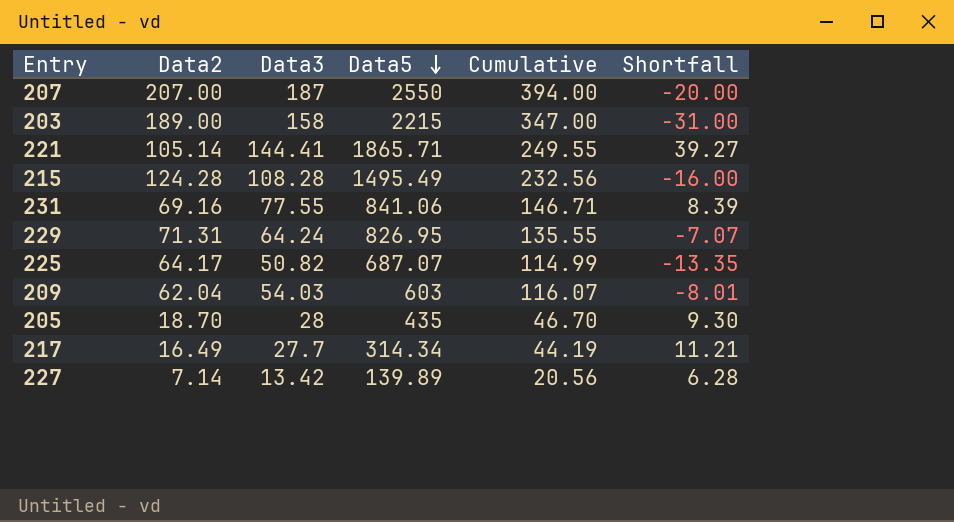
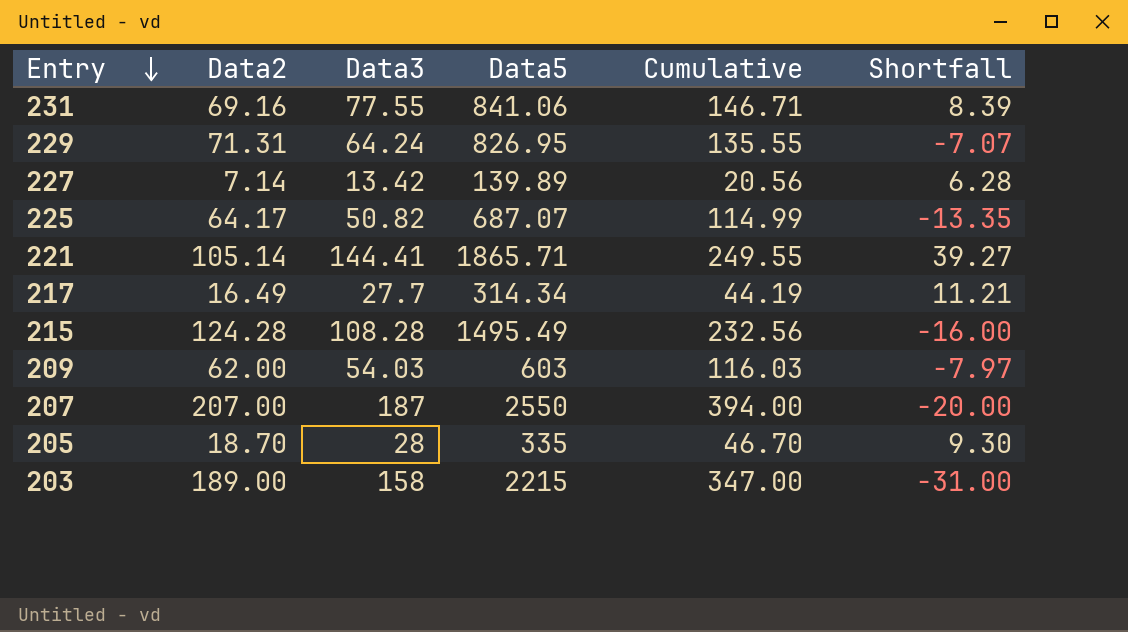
row order: Data5 descending -> Entry descending
209 | Data2: 62.04 -> 62.00
209 | Cumulative: 116.07 -> 116.03
209 | Shortfall: -8.01 -> -7.97
205 | Data5: 435 -> 335

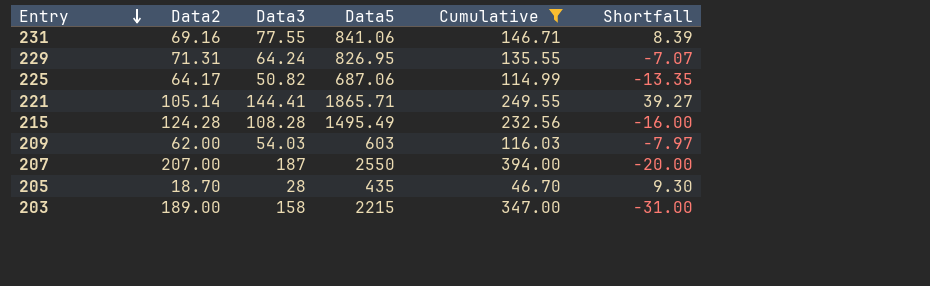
filter: none -> Cumulative >= 46.70
225 | Data5: 687.07 -> 687.06
205 | Data5: 335 -> 435

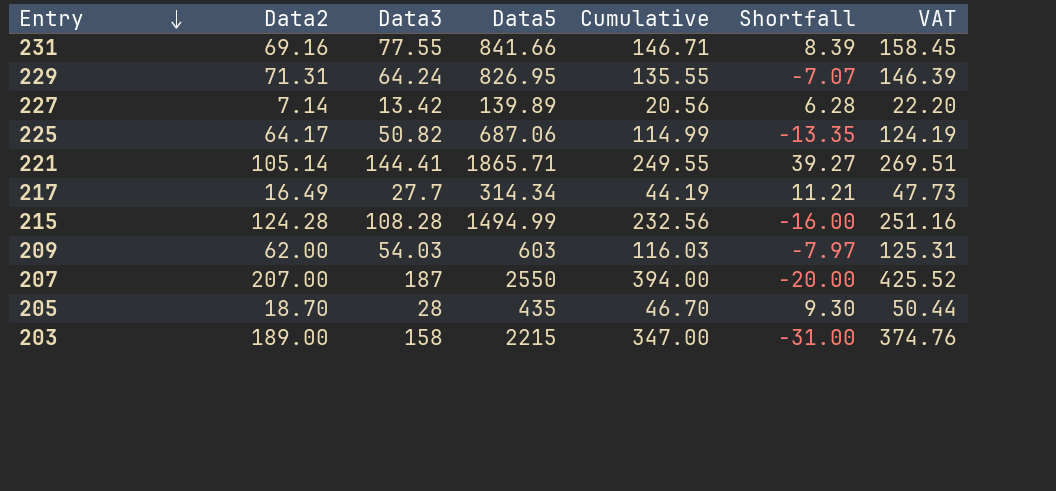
filter: Cumulative >= 46.70 -> none
column VAT | formula: none -> [Cumulative] * 1.08
231 | Data5: 841.06 -> 841.66
215 | Data5: 1495.49 -> 1494.99

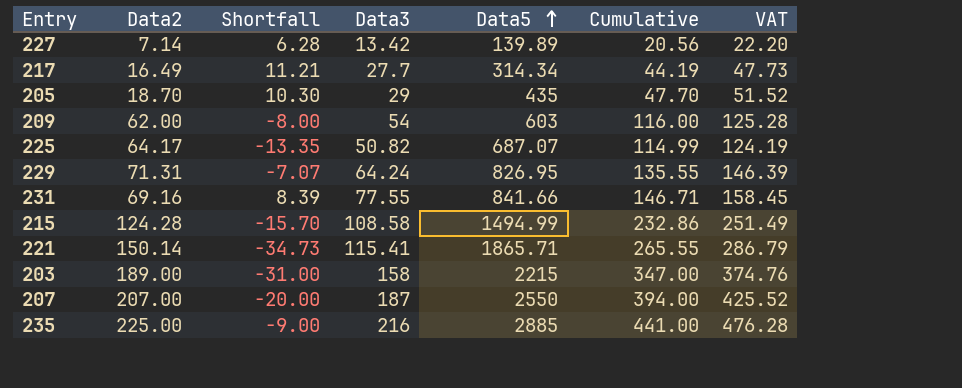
row order: Entry descending -> Data5 ascending
column Shortfall | position: 6 -> 3
205 | Shortfall: 9.30 -> 10.30
205 | Data3: 28 -> 29
205 | Cumulative: 46.70 -> 47.70
205 | VAT: 50.44 -> 51.52
209 | Shortfall: -7.97 -> -8.00
209 | Data3: 54.03 -> 54
209 | Cumulative: 116.03 -> 116.00
209 | VAT: 125.31 -> 125.28
225 | Data5: 687.06 -> 687.07
215 | Shortfall: -16.00 -> -15.70
215 | Data3: 108.28 -> 108.58
215 | Cumulative: 232.56 -> 232.86
215 | VAT: 251.16 -> 251.49
221 | Data2: 105.14 -> 150.14
221 | Shortfall: 39.27 -> -34.73
221 | Data3: 144.41 -> 115.41
221 | Cumulative: 249.55 -> 265.55
221 | VAT: 269.51 -> 286.79
row 235: none -> 225.00 | -9.00 | 216 | 2885 | 441.00 | 476.28

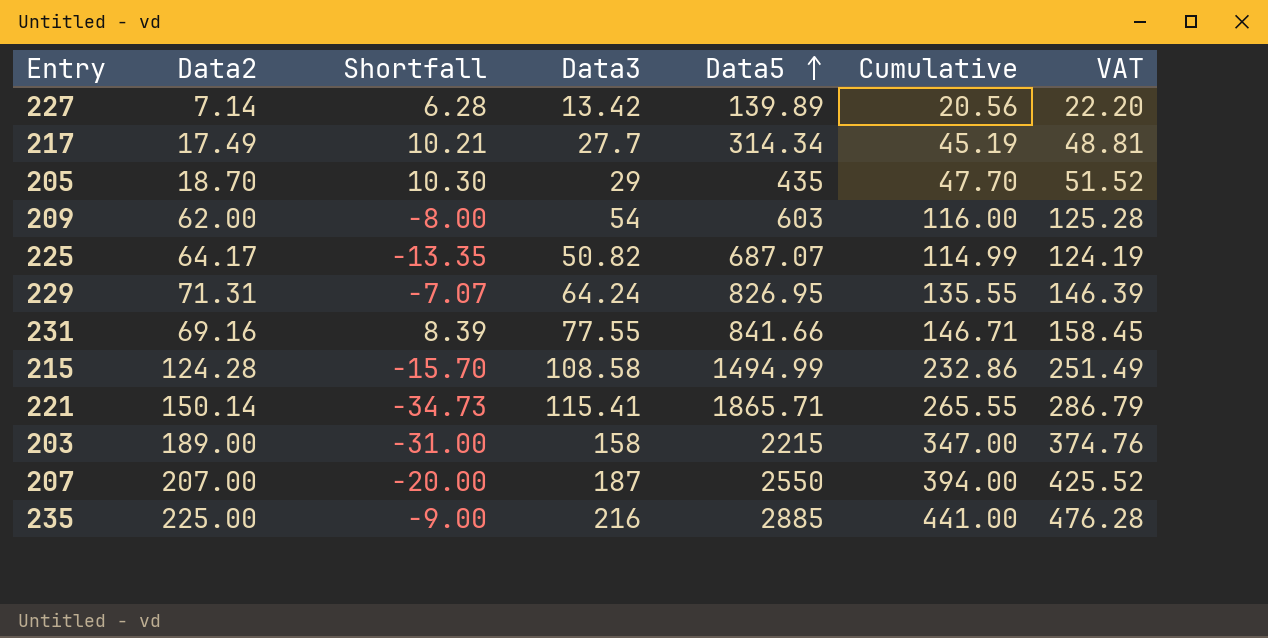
217 | Data2: 16.49 -> 17.49
217 | Shortfall: 11.21 -> 10.21
217 | Cumulative: 44.19 -> 45.19
217 | VAT: 47.73 -> 48.81

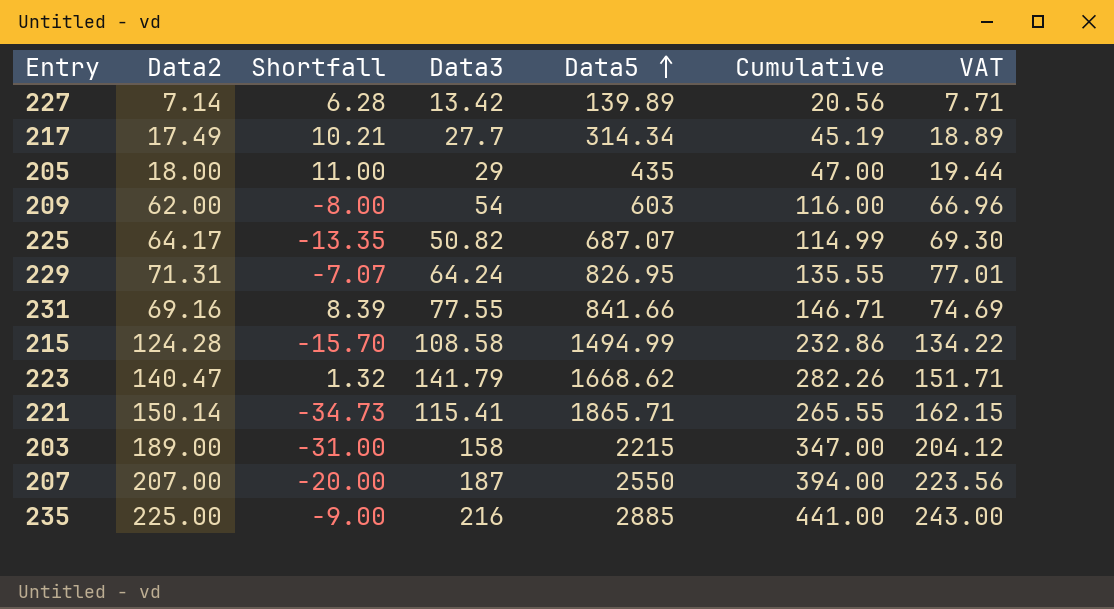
column VAT | formula: [Cumulative] * 1.08 -> [Data2] * 1.08
205 | Data2: 18.70 -> 18.00
205 | Shortfall: 10.30 -> 11.00
205 | Cumulative: 47.70 -> 47.00
row 223: none -> 140.47 | 1.32 | 141.79 | 1668.62 | 282.26 | 151.71

